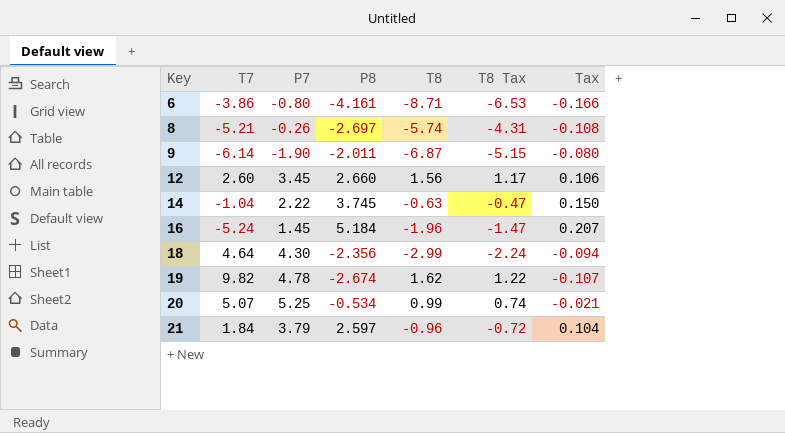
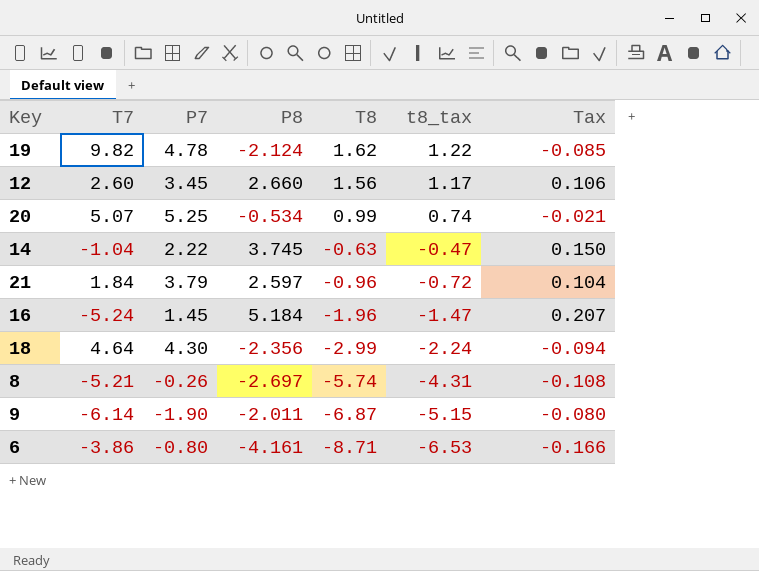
row order: Key ascending -> T8 descending
column name: T8 Tax -> t8_tax
19 | P8: -2.674 -> -2.124
19 | Tax: -0.107 -> -0.085

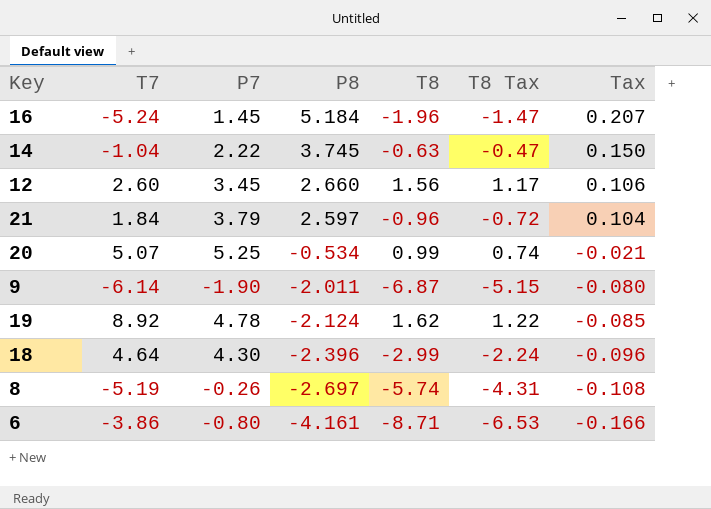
row order: T8 descending -> P8 descending
column name: t8_tax -> T8 Tax
19 | T7: 9.82 -> 8.92
18 | P8: -2.356 -> -2.396
18 | Tax: -0.094 -> -0.096
8 | T7: -5.21 -> -5.19

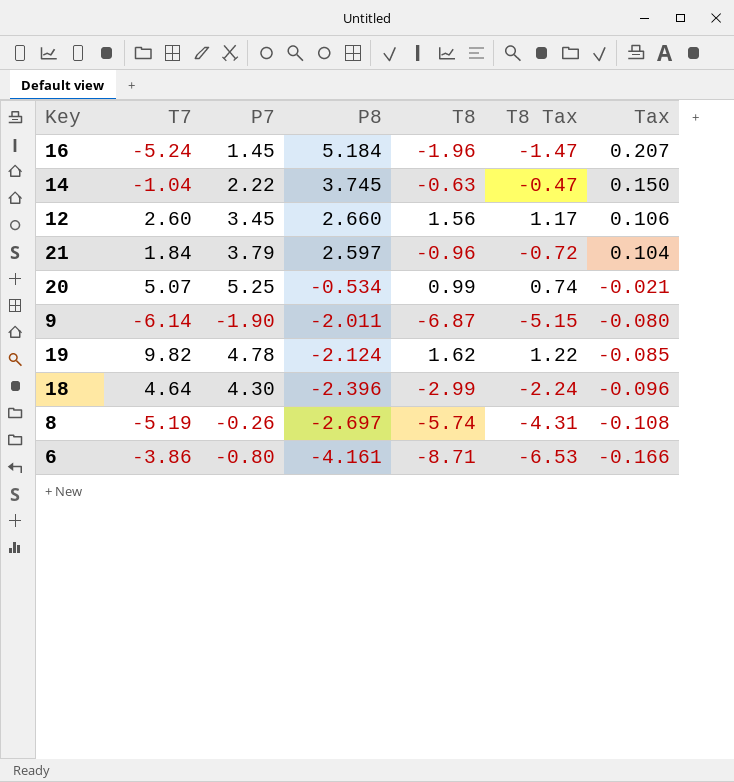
19 | T7: 8.92 -> 9.82

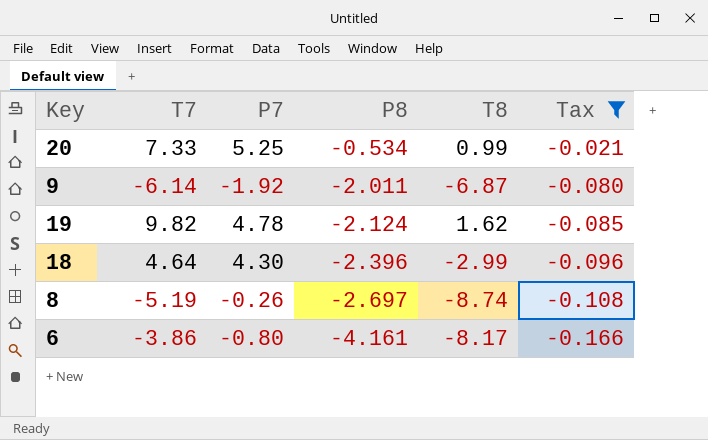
filter: none -> Tax <= -0.021
column T8 Tax | formula: [T8] * 0.75 -> none
20 | T7: 5.07 -> 7.33
9 | P7: -1.90 -> -1.92
8 | T8: -5.74 -> -8.74
6 | T8: -8.71 -> -8.17

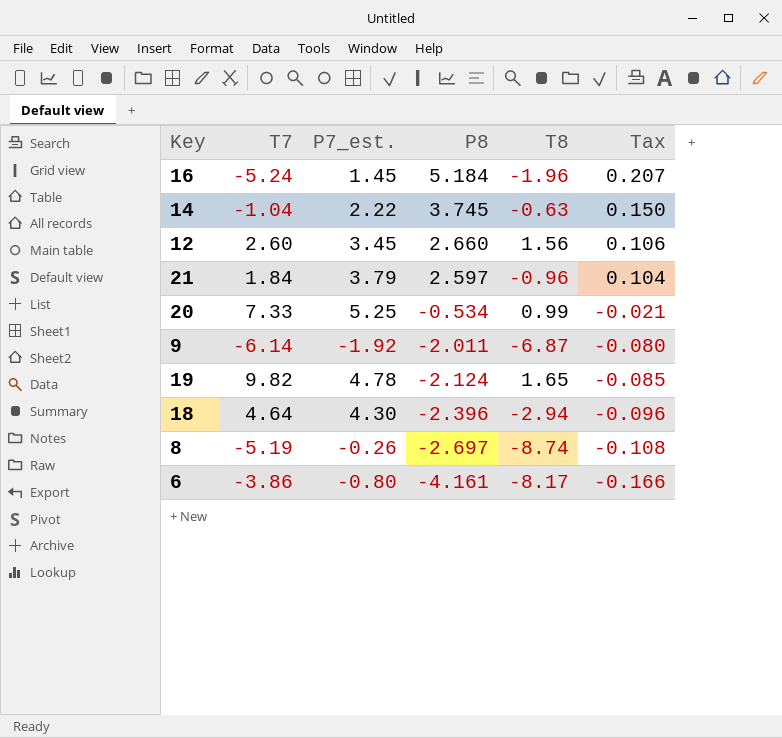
filter: Tax <= -0.021 -> none
column name: P7 -> P7_est.
19 | T8: 1.62 -> 1.65
18 | T8: -2.99 -> -2.94

